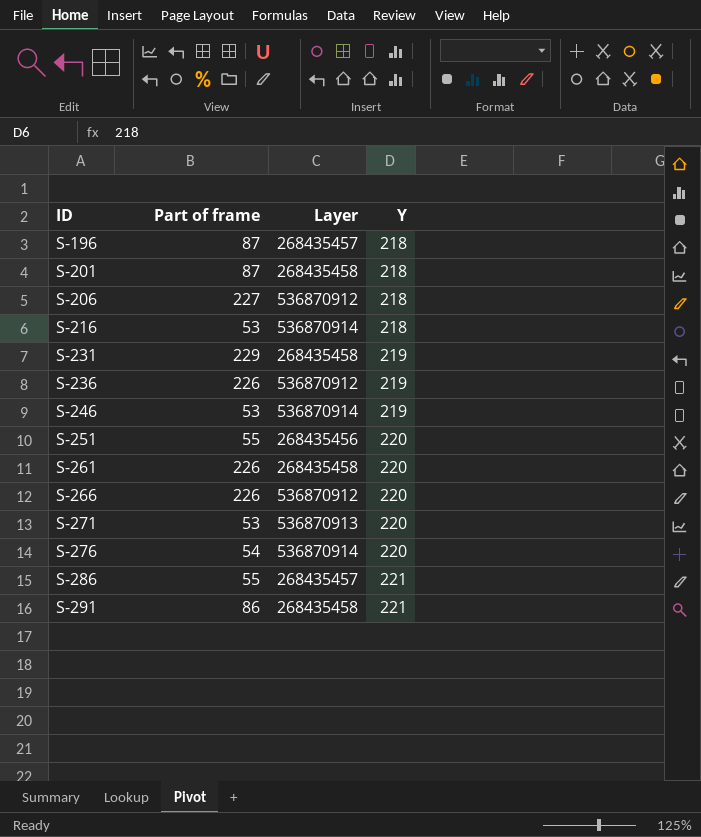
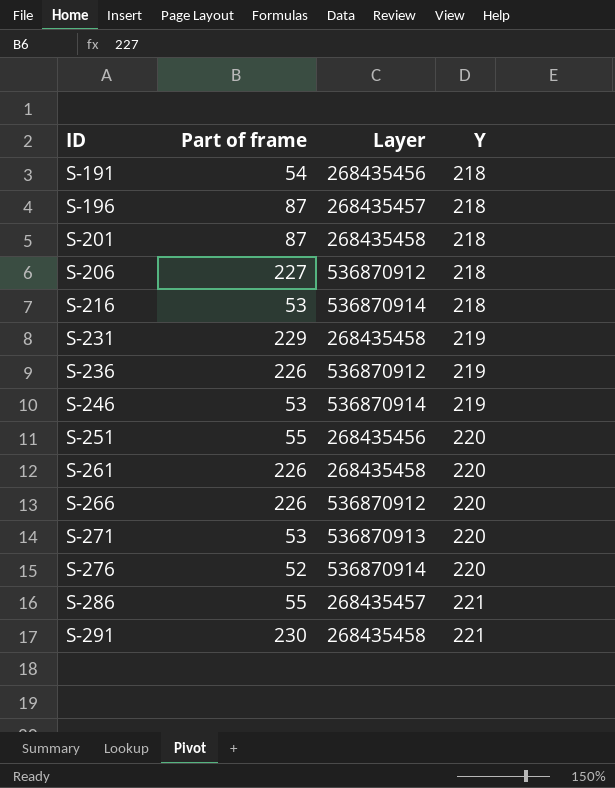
row S-191: none -> 54 | 268435456 | 218
S-276 | Part of frame: 54 -> 52
S-291 | Part of frame: 86 -> 230

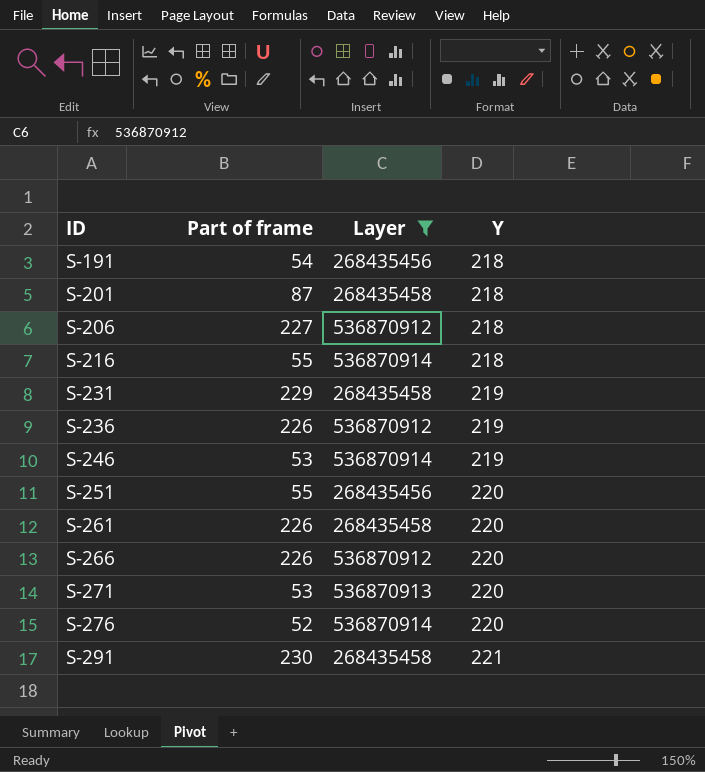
filter: none -> Layer != 268435457
S-216 | Part of frame: 53 -> 55

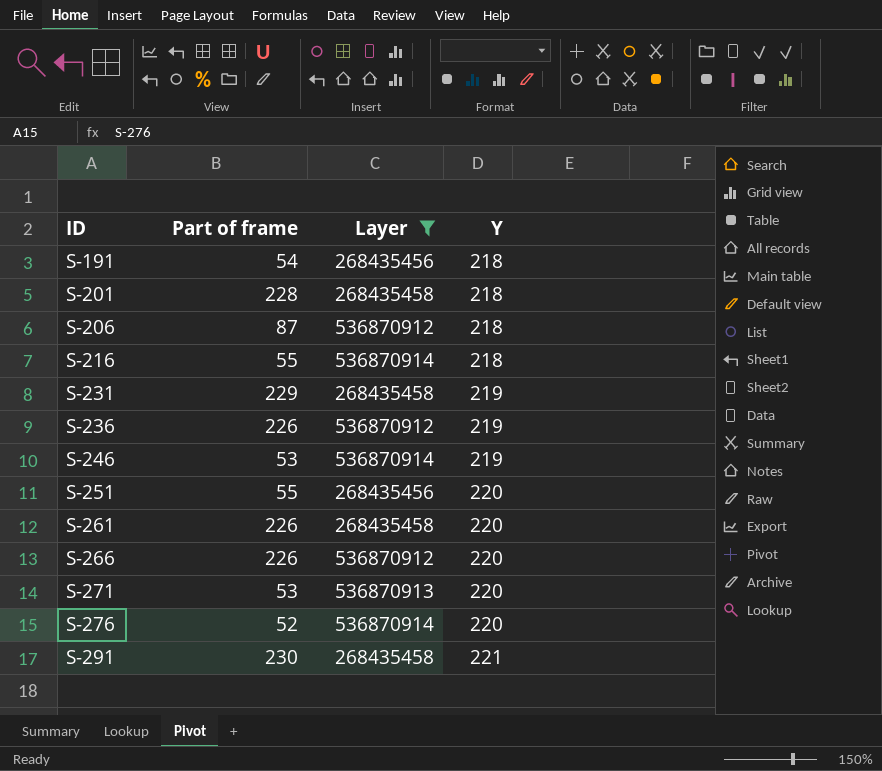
S-201 | Part of frame: 87 -> 228
S-206 | Part of frame: 227 -> 87

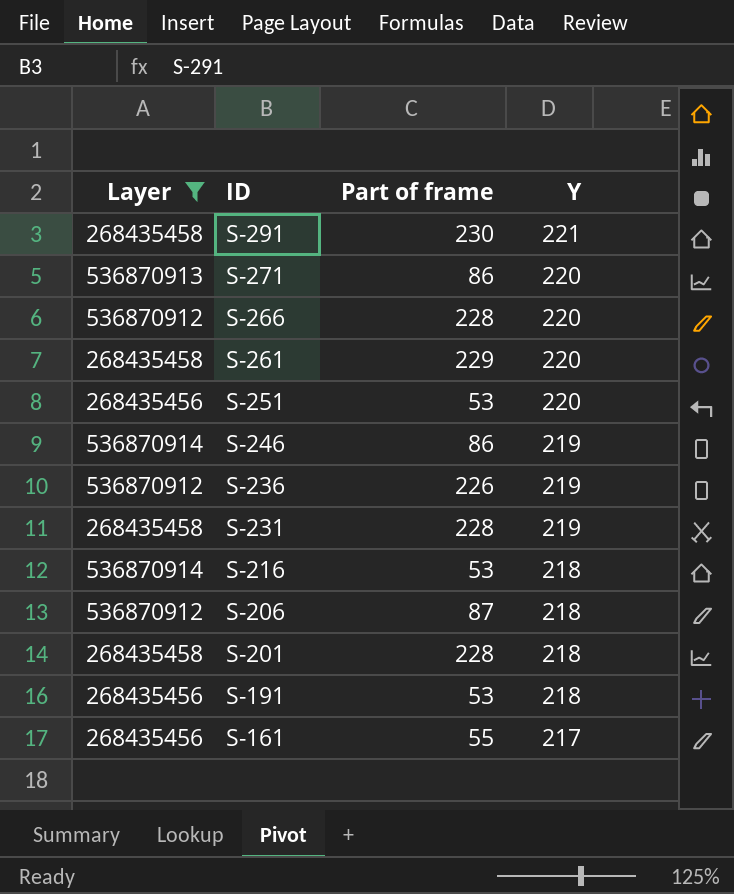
row order: ID ascending -> ID descending
column Layer | position: 3 -> 1
row S-276: 52 | 536870914 | 220 -> none
S-271 | Part of frame: 53 -> 86
S-266 | Part of frame: 226 -> 228
S-261 | Part of frame: 226 -> 229
S-251 | Part of frame: 55 -> 53
S-246 | Part of frame: 53 -> 86
S-231 | Part of frame: 229 -> 228
S-216 | Part of frame: 55 -> 53
S-191 | Part of frame: 54 -> 53
row S-161: none -> 268435456 | 55 | 217

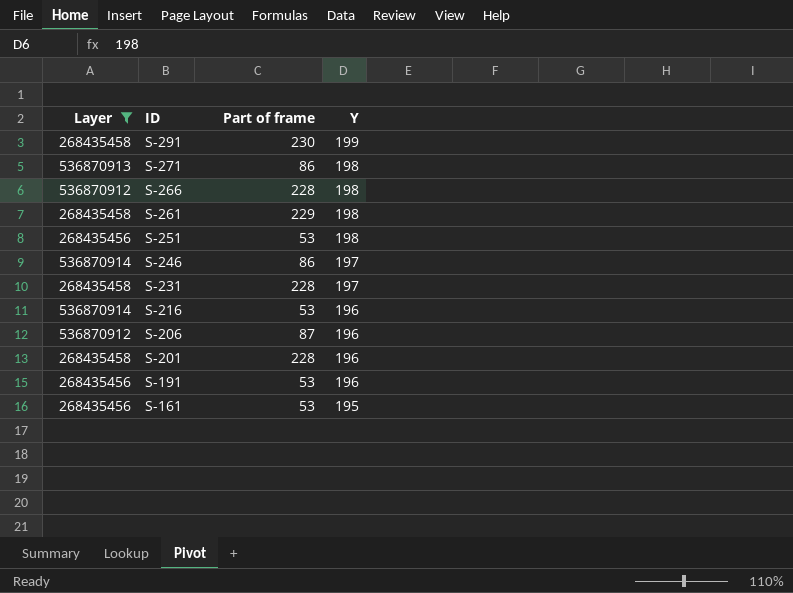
row S-236: 536870912 | 226 | 219 -> none
S-291 | Y: 221 -> 199
S-271 | Y: 220 -> 198
S-266 | Y: 220 -> 198
S-261 | Y: 220 -> 198
S-251 | Y: 220 -> 198
S-246 | Y: 219 -> 197
S-231 | Y: 219 -> 197
S-216 | Y: 218 -> 196
S-206 | Y: 218 -> 196
S-201 | Y: 218 -> 196
S-191 | Y: 218 -> 196
S-161 | Part of frame: 55 -> 53
S-161 | Y: 217 -> 195

